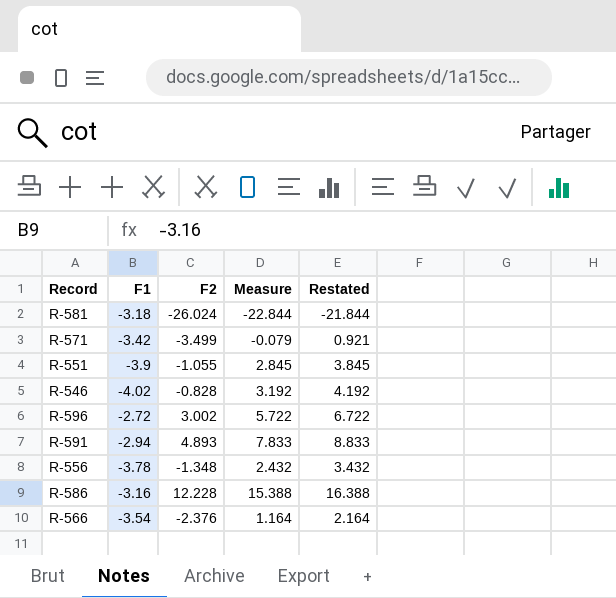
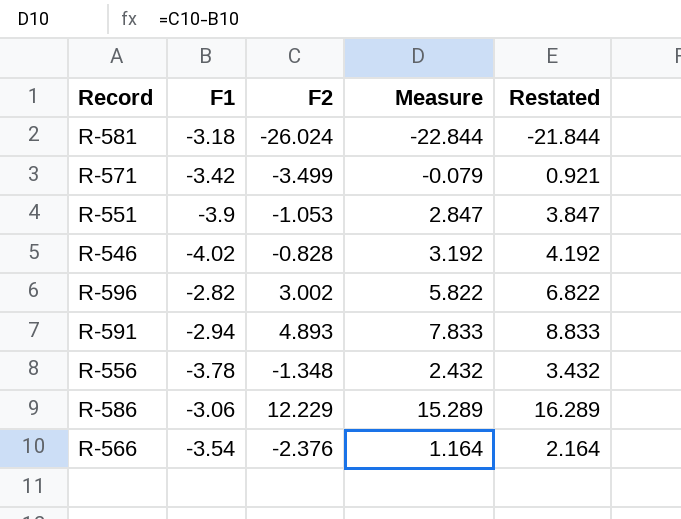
R-551 | F2: -1.055 -> -1.053
R-551 | Measure: 2.845 -> 2.847
R-551 | Restated: 3.845 -> 3.847
R-596 | F1: -2.72 -> -2.82
R-596 | Measure: 5.722 -> 5.822
R-596 | Restated: 6.722 -> 6.822
R-586 | F1: -3.16 -> -3.06
R-586 | F2: 12.228 -> 12.229
R-586 | Measure: 15.388 -> 15.289
R-586 | Restated: 16.388 -> 16.289

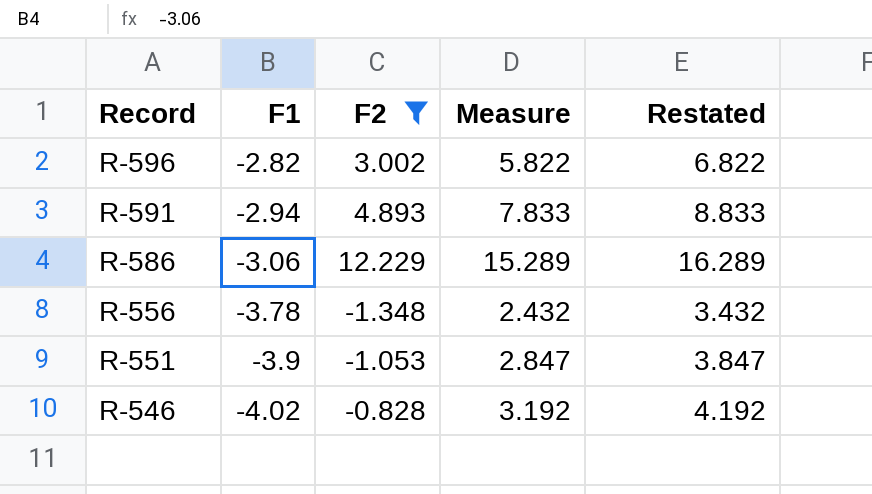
filter: none -> F2 >= -1.348
row order: none -> Record descending

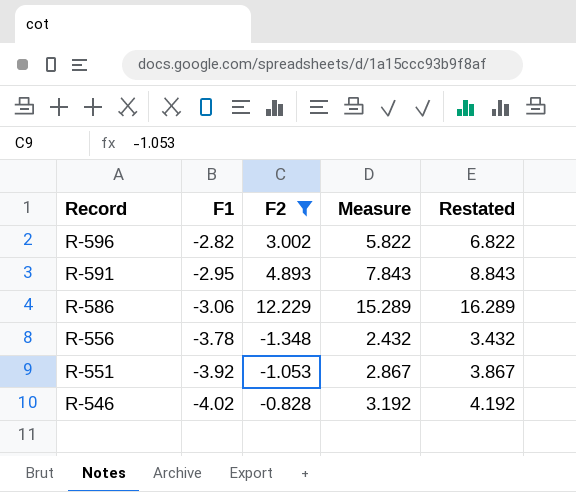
R-591 | F1: -2.94 -> -2.95
R-591 | Measure: 7.833 -> 7.843
R-591 | Restated: 8.833 -> 8.843
R-551 | F1: -3.9 -> -3.92
R-551 | Measure: 2.847 -> 2.867
R-551 | Restated: 3.847 -> 3.867

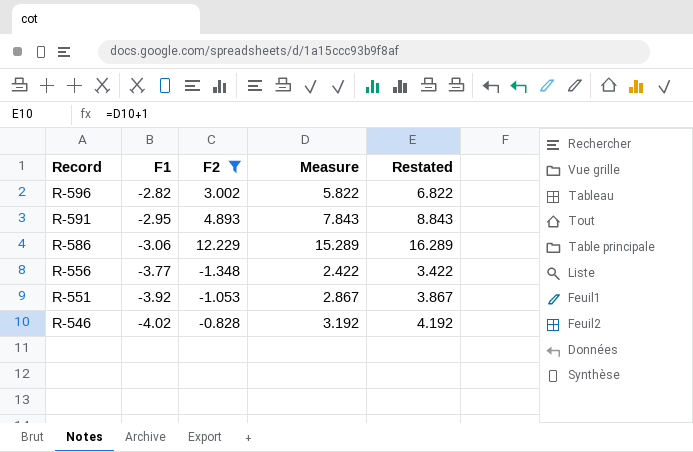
R-556 | F1: -3.78 -> -3.77
R-556 | Measure: 2.432 -> 2.422
R-556 | Restated: 3.432 -> 3.422

